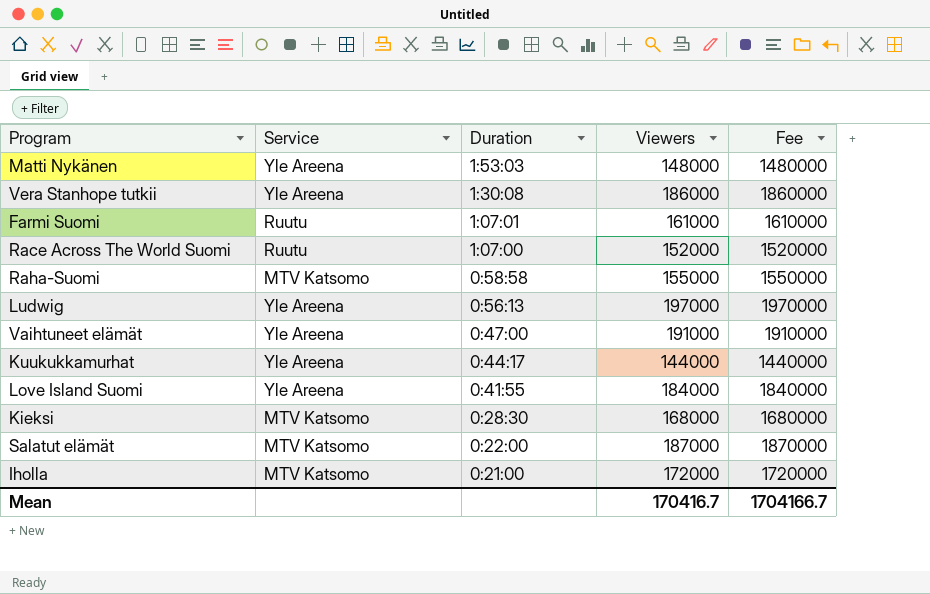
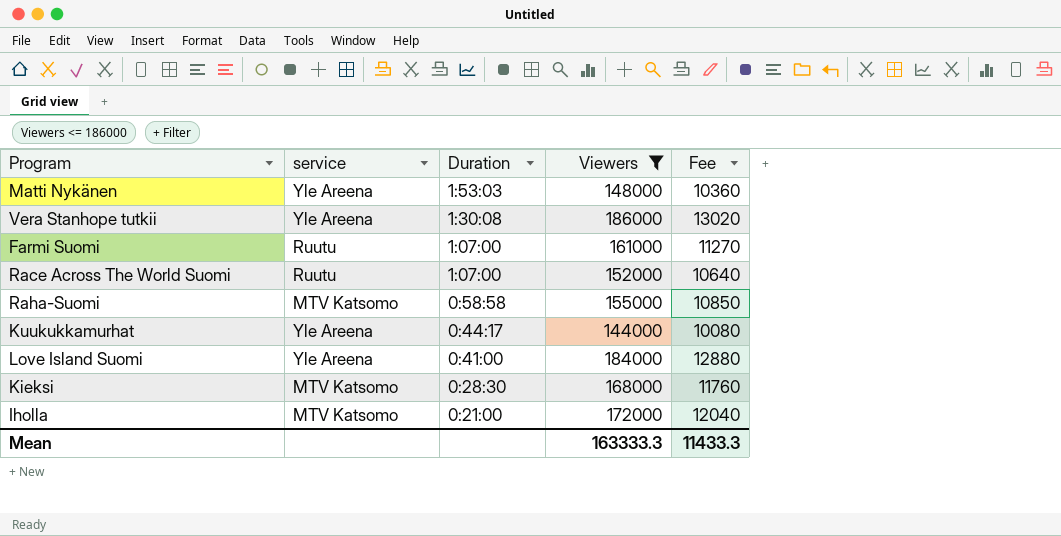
filter: none -> Viewers <= 186000
column name: Service -> service
column Fee | formula: [Viewers] * 10 -> [Viewers] * 0.07
Farmi Suomi | Duration: 1:07:01 -> 1:07:00
Love Island Suomi | Duration: 0:41:55 -> 0:41:00
Mean | Viewers: 170416.7 -> 163333.3
Mean | Fee: 1704166.7 -> 11433.3

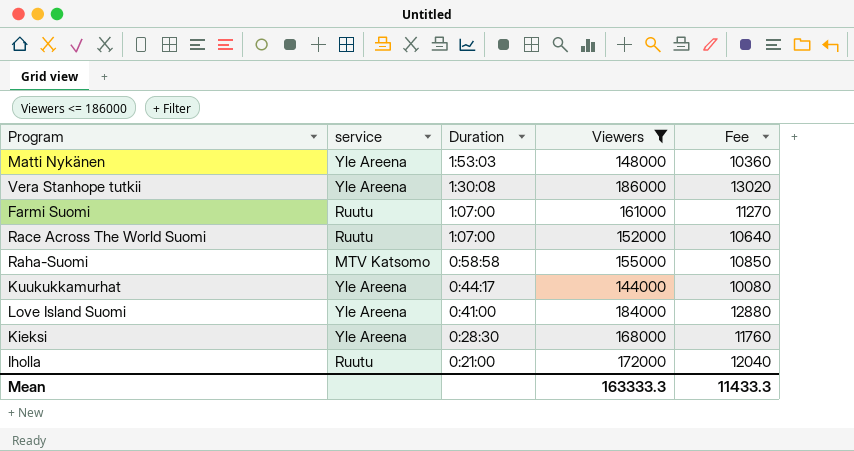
Kieksi | service: MTV Katsomo -> Yle Areena
Iholla | service: MTV Katsomo -> Ruutu

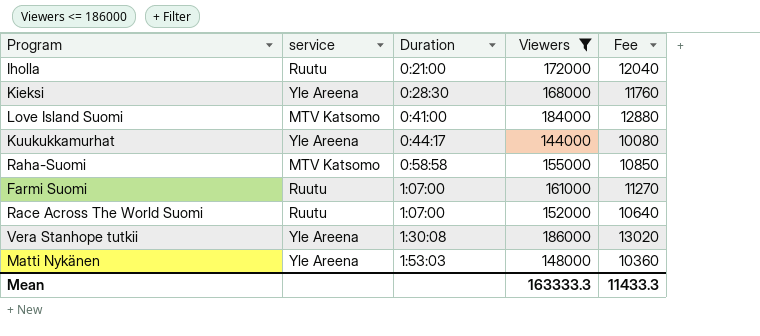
row order: Duration descending -> Duration ascending
Love Island Suomi | service: Yle Areena -> MTV Katsomo

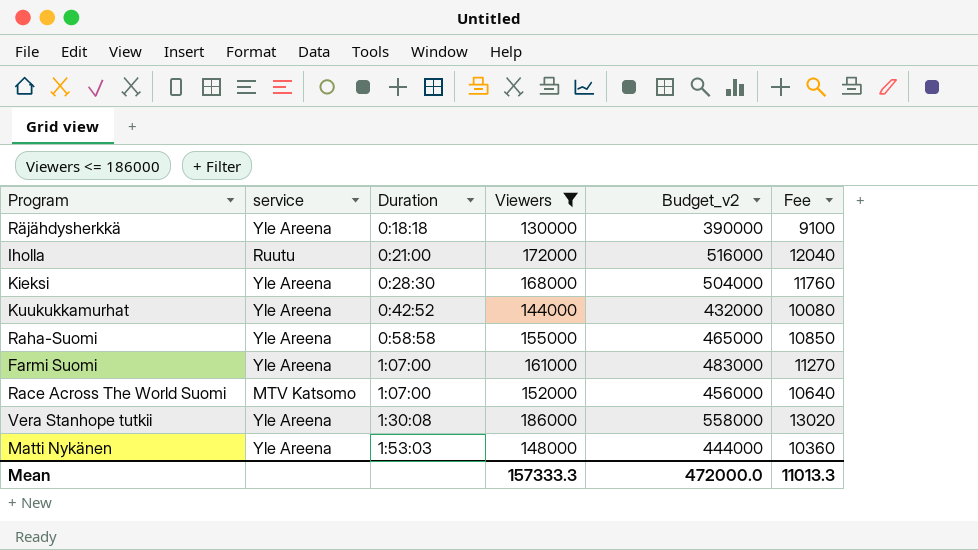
column Budget_v2 | formula: none -> [Viewers] * 3
row Love Island Suomi: MTV Katsomo | 0:41:00 | 184000 | 12880 -> none
row Räjähdysherkkä: none -> Yle Areena | 0:18:18 | 130000 | 390000 | 9100
Kuukukkamurhat | Duration: 0:44:17 -> 0:42:52
Raha-Suomi | service: MTV Katsomo -> Yle Areena
Farmi Suomi | service: Ruutu -> Yle Areena
Race Across The World Suomi | service: Ruutu -> MTV Katsomo
Mean | Viewers: 163333.3 -> 157333.3
Mean | Fee: 11433.3 -> 11013.3

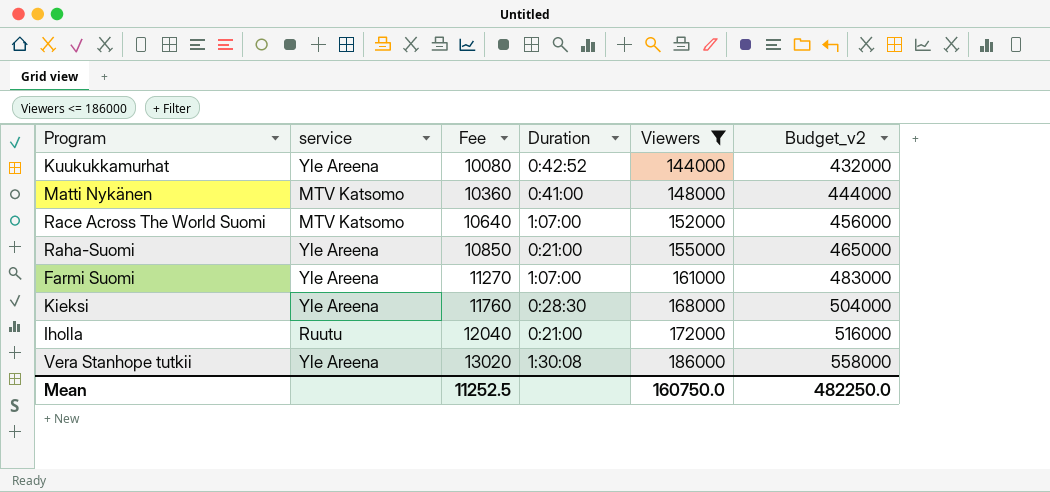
row order: Duration ascending -> Fee ascending
column Fee | position: 6 -> 3
row Räjähdysherkkä: Yle Areena | 0:18:18 | 130000 | 390000 | 9100 -> none
Matti Nykänen | service: Yle Areena -> MTV Katsomo
Matti Nykänen | Duration: 1:53:03 -> 0:41:00
Raha-Suomi | Duration: 0:58:58 -> 0:21:00
Mean | Fee: 11013.3 -> 11252.5
Mean | Viewers: 157333.3 -> 160750.0
Mean | Budget_v2: 472000.0 -> 482250.0

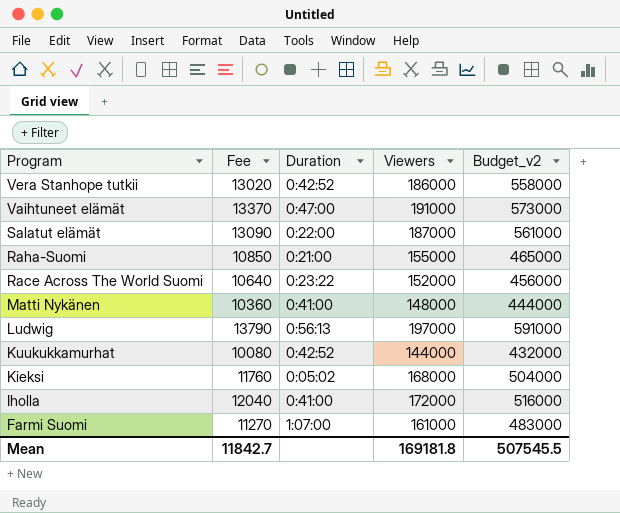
filter: Viewers <= 186000 -> none
row order: Fee ascending -> Program descending
column service | position: 2 -> none
Vera Stanhope tutkii | Duration: 1:30:08 -> 0:42:52
Race Across The World Suomi | Duration: 1:07:00 -> 0:23:22
Kieksi | Duration: 0:28:30 -> 0:05:02
Iholla | Duration: 0:21:00 -> 0:41:00
Mean | Fee: 11252.5 -> 11842.7
Mean | Viewers: 160750.0 -> 169181.8
Mean | Budget_v2: 482250.0 -> 507545.5

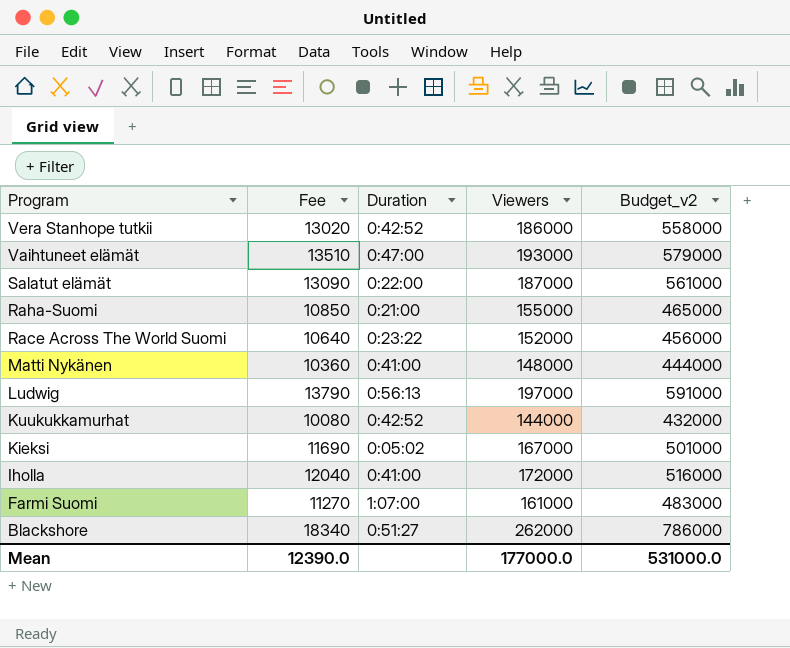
Vaihtuneet elämät | Fee: 13370 -> 13510
Vaihtuneet elämät | Viewers: 191000 -> 193000
Vaihtuneet elämät | Budget_v2: 573000 -> 579000
Kieksi | Fee: 11760 -> 11690
Kieksi | Viewers: 168000 -> 167000
Kieksi | Budget_v2: 504000 -> 501000
row Blackshore: none -> 18340 | 0:51:27 | 262000 | 786000
Mean | Fee: 11842.7 -> 12390.0
Mean | Viewers: 169181.8 -> 177000.0
Mean | Budget_v2: 507545.5 -> 531000.0

